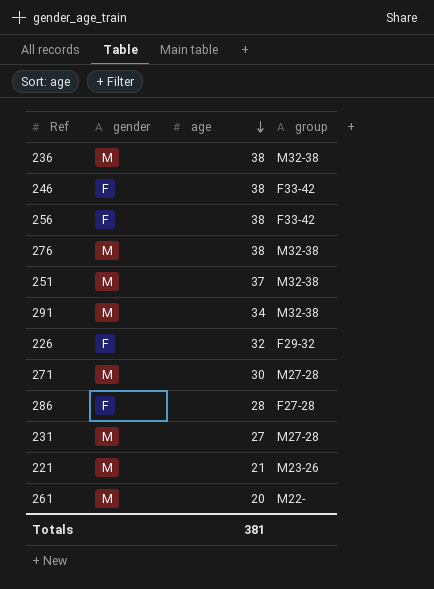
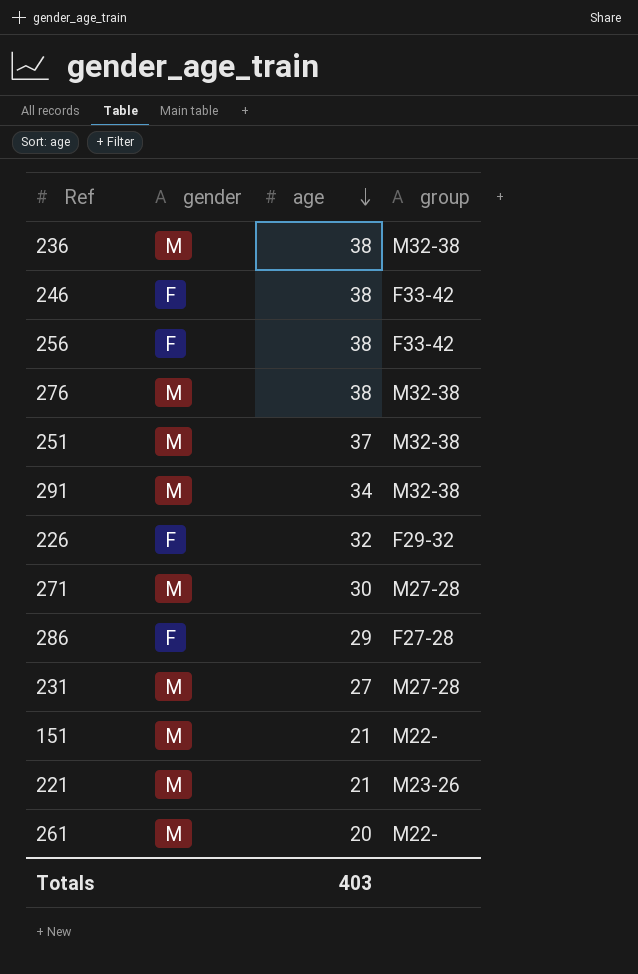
286 | age: 28 -> 29
row 151: none -> M | 21 | M22-
Totals | age: 381 -> 403

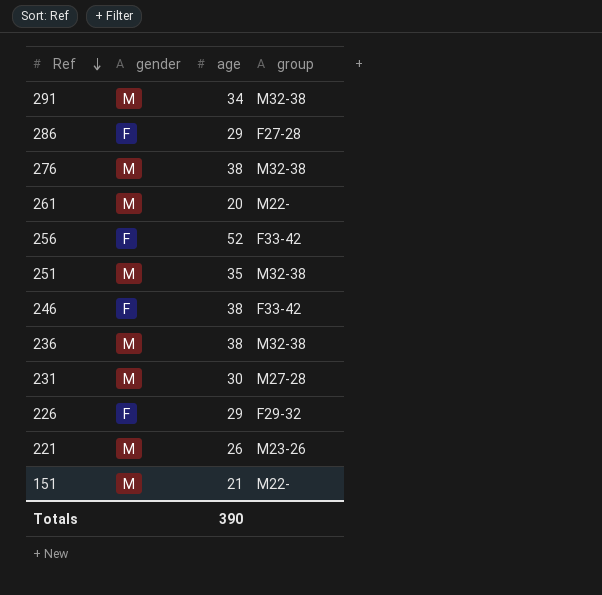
row order: age descending -> Ref descending
row 271: M | 30 | M27-28 -> none
256 | age: 38 -> 52
251 | age: 37 -> 35
231 | age: 27 -> 30
226 | age: 32 -> 29
221 | age: 21 -> 26
Totals | age: 403 -> 390

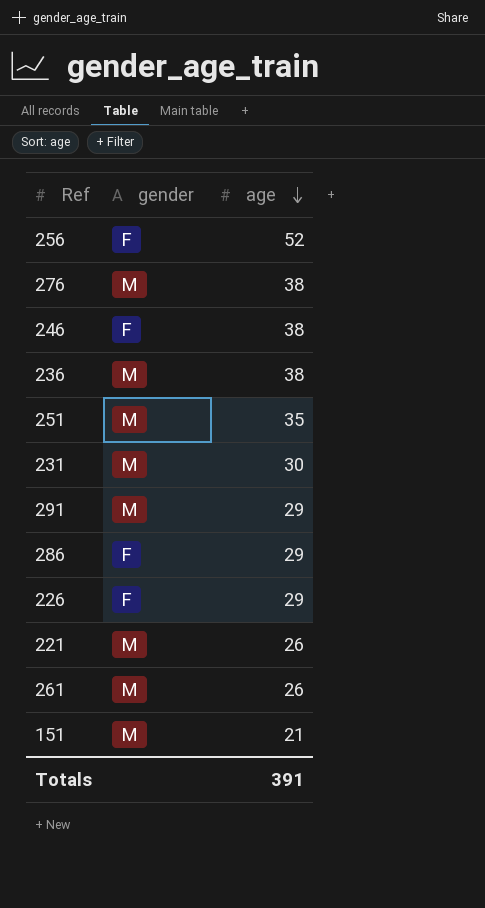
row order: Ref descending -> age descending
column group | position: 4 -> none
291 | age: 34 -> 29
261 | age: 20 -> 26
Totals | age: 390 -> 391

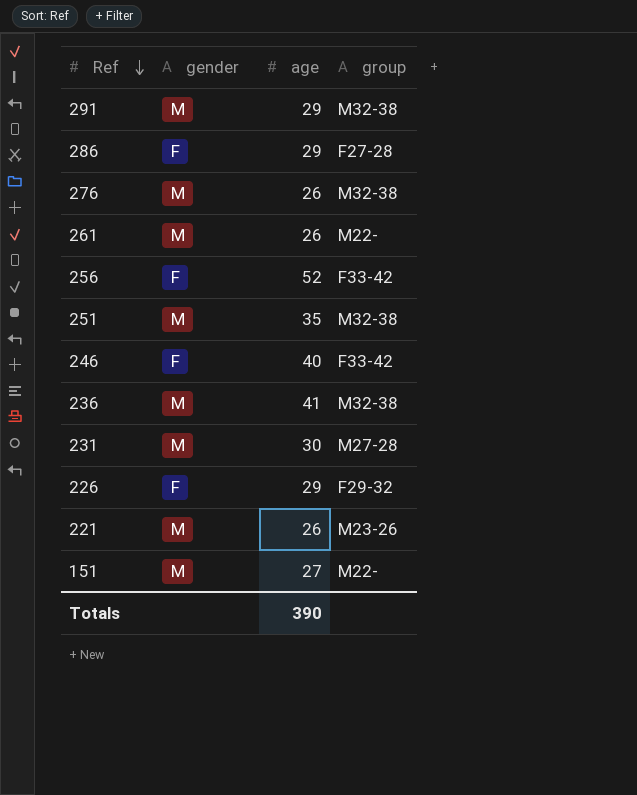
row order: age descending -> Ref descending
column group | position: none -> 4
276 | age: 38 -> 26
246 | age: 38 -> 40
236 | age: 38 -> 41
151 | age: 21 -> 27
Totals | age: 391 -> 390

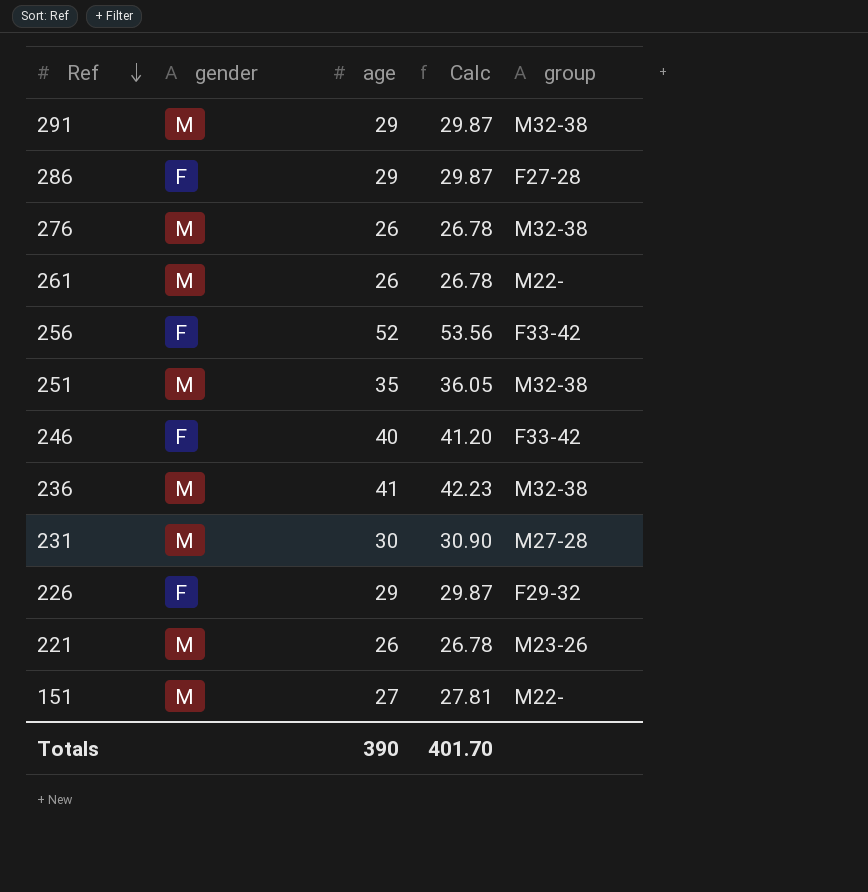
column Calc | formula: none -> [age] * 1.03

